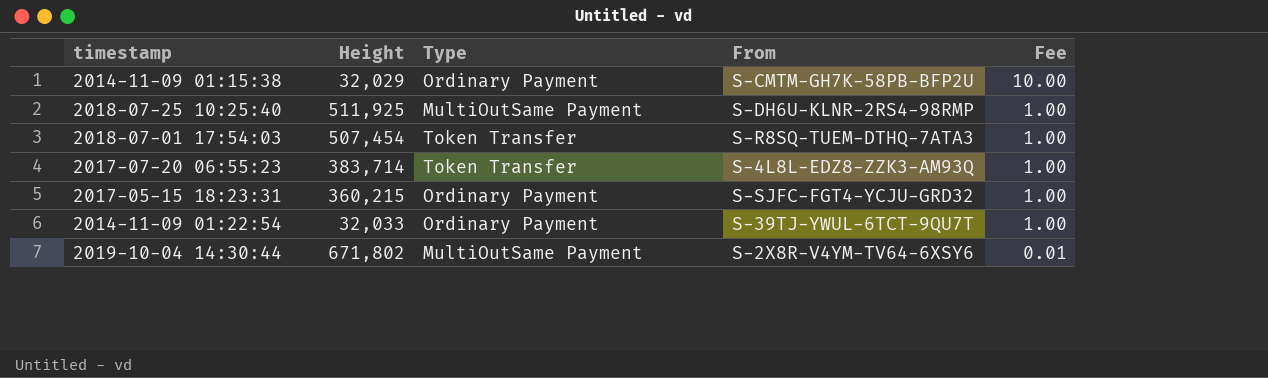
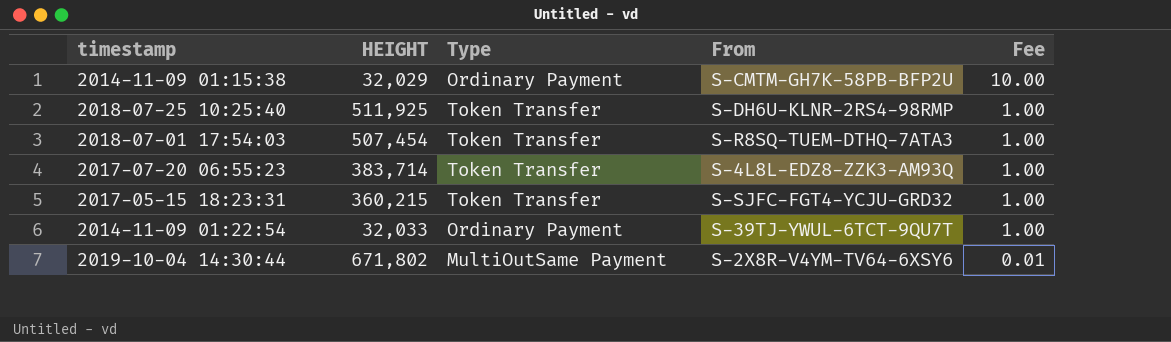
column name: Height -> HEIGHT
2018-07-25 10:25:40 | Type: MultiOutSame Payment -> Token Transfer
2017-05-15 18:23:31 | Type: Ordinary Payment -> Token Transfer

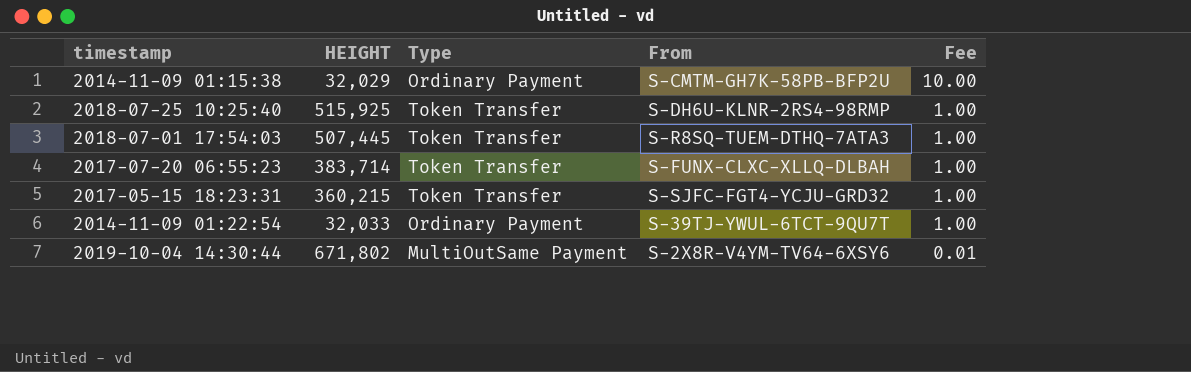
2018-07-25 10:25:40 | HEIGHT: 511,925 -> 515,925
2018-07-01 17:54:03 | HEIGHT: 507,454 -> 507,445
2017-07-20 06:55:23 | From: S-4L8L-EDZ8-ZZK3-AM93Q -> S-FUNX-CLXC-XLLQ-DLBAH

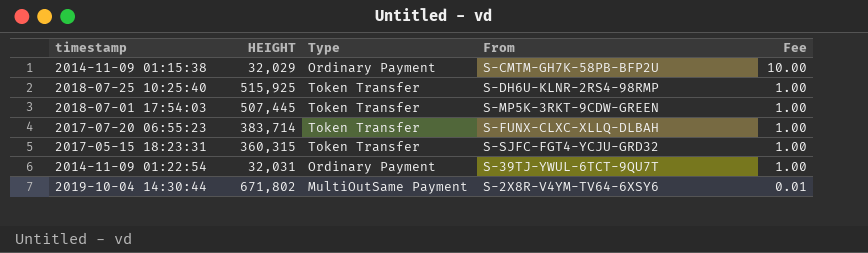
2018-07-01 17:54:03 | From: S-R8SQ-TUEM-DTHQ-7ATA3 -> S-MP5K-3RKT-9CDW-GREEN
2017-05-15 18:23:31 | HEIGHT: 360,215 -> 360,315
2014-11-09 01:22:54 | HEIGHT: 32,033 -> 32,031

